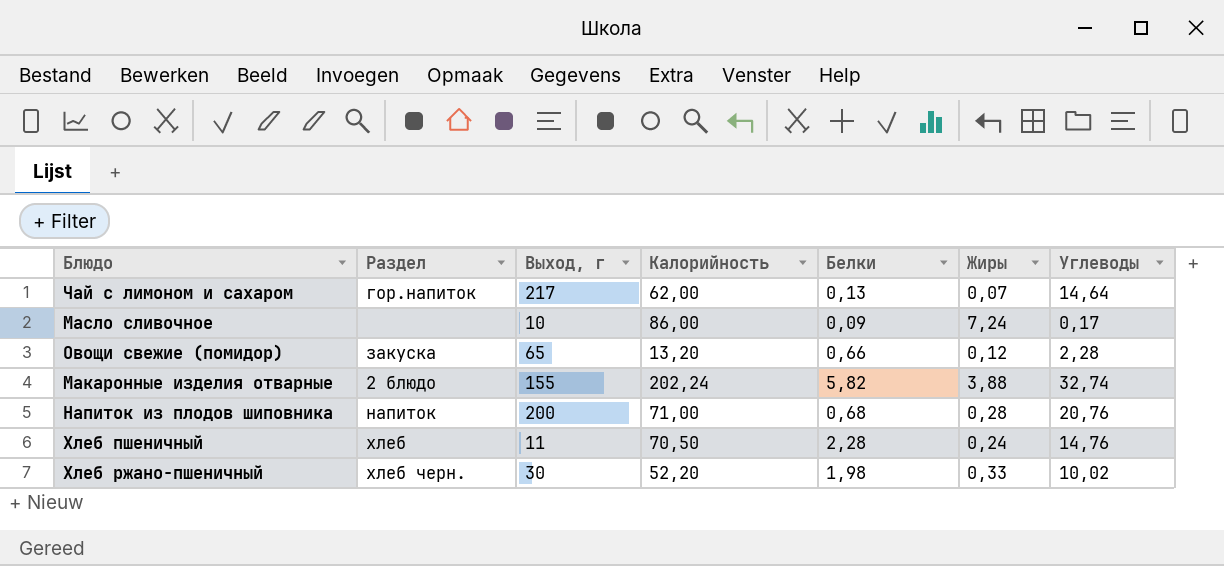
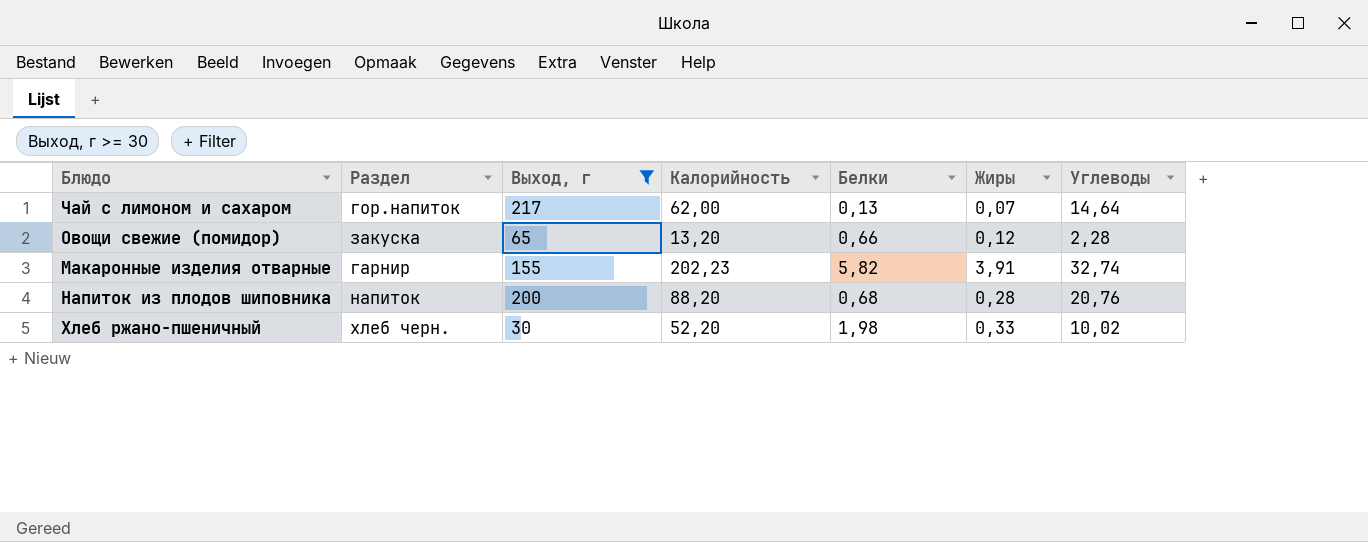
filter: none -> Выход, г >= 30
Макаронные изделия отварные | Раздел: 2 блюдо -> гарнир
Макаронные изделия отварные | Калорийность: 202,24 -> 202,23
Макаронные изделия отварные | Жиры: 3,88 -> 3,91
Напиток из плодов шиповника | Калорийность: 71,00 -> 88,20

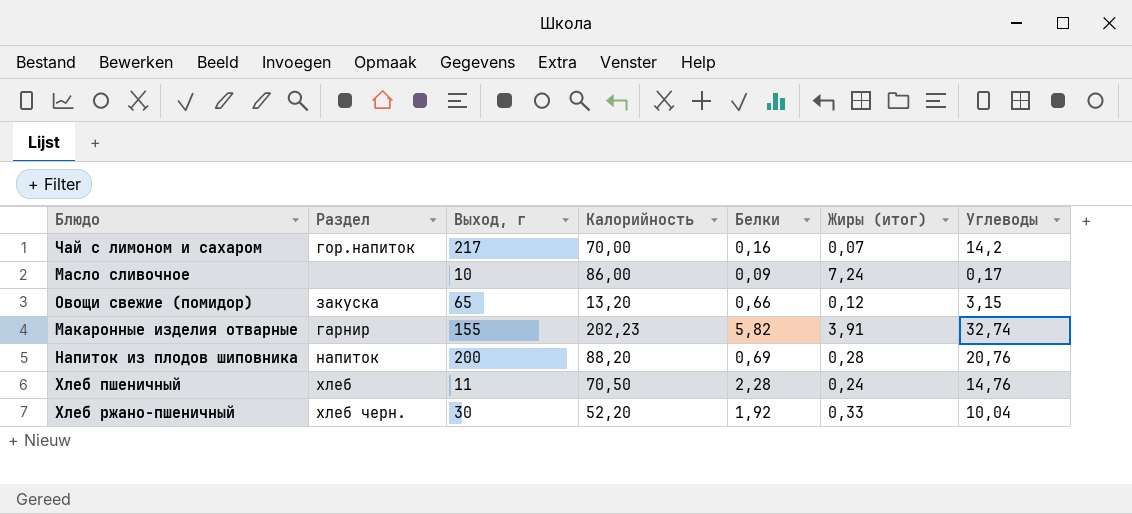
filter: Выход, г >= 30 -> none
column name: Жиры -> Жиры (итог)
Чай с лимоном и сахаром | Калорийность: 62,00 -> 70,00
Чай с лимоном и сахаром | Белки: 0,13 -> 0,16
Чай с лимоном и сахаром | Углеводы: 14,64 -> 14,2
Овощи свежие (помидор) | Углеводы: 2,28 -> 3,15
Напиток из плодов шиповника | Белки: 0,68 -> 0,69
Хлеб ржано-пшеничный | Белки: 1,98 -> 1,92
Хлеб ржано-пшеничный | Углеводы: 10,02 -> 10,04

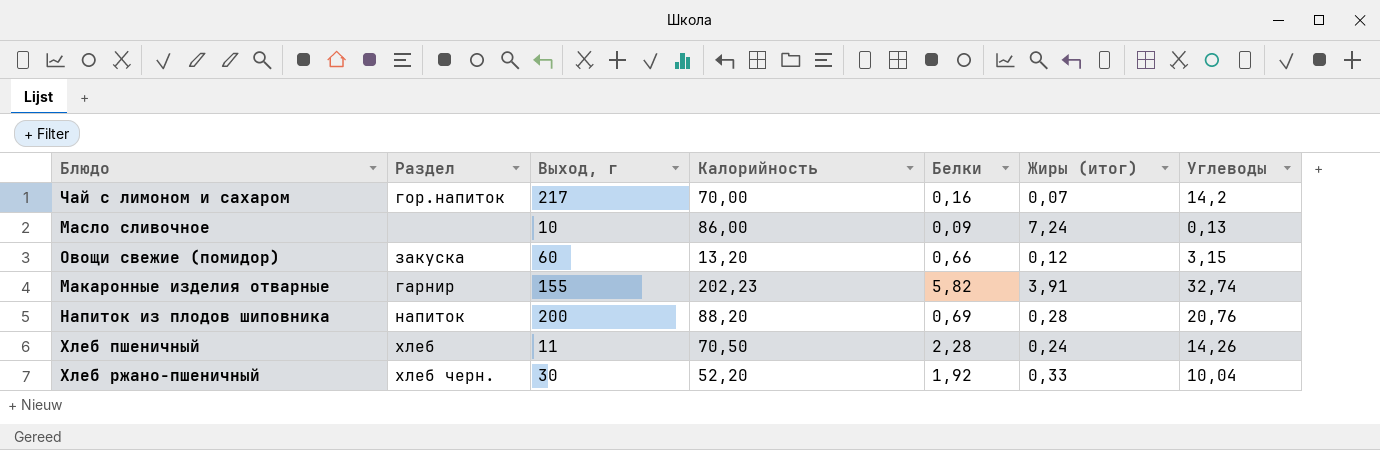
Масло сливочное | Углеводы: 0,17 -> 0,13
Овощи свежие (помидор) | Выход, г: 65 -> 60
Хлеб пшеничный | Углеводы: 14,76 -> 14,26

